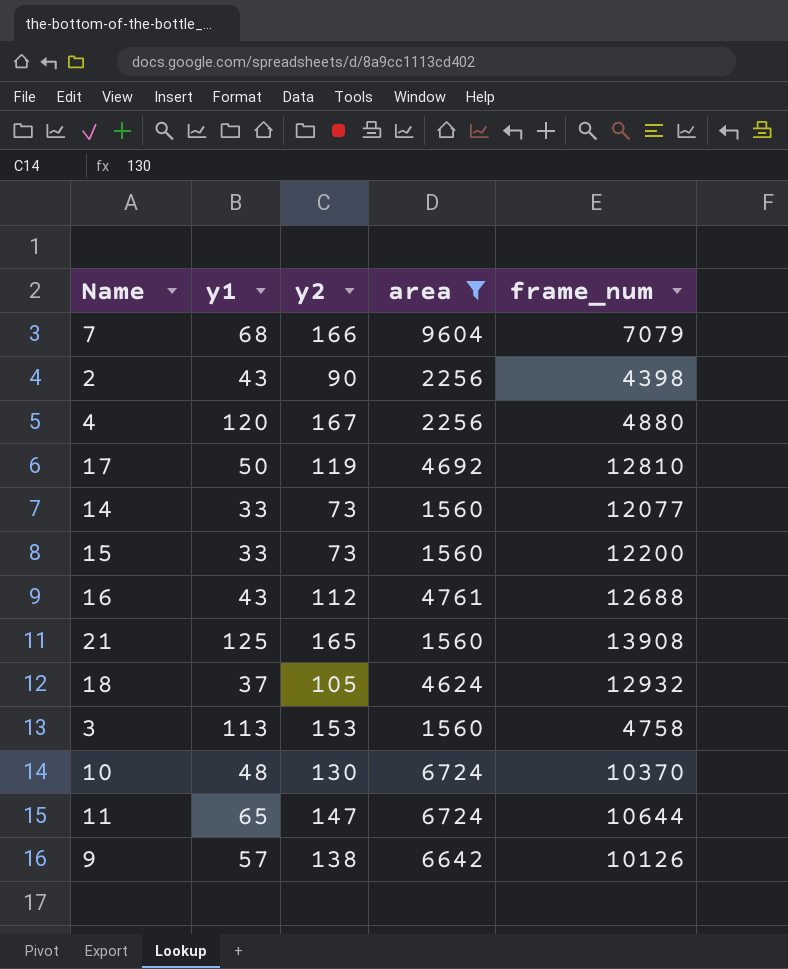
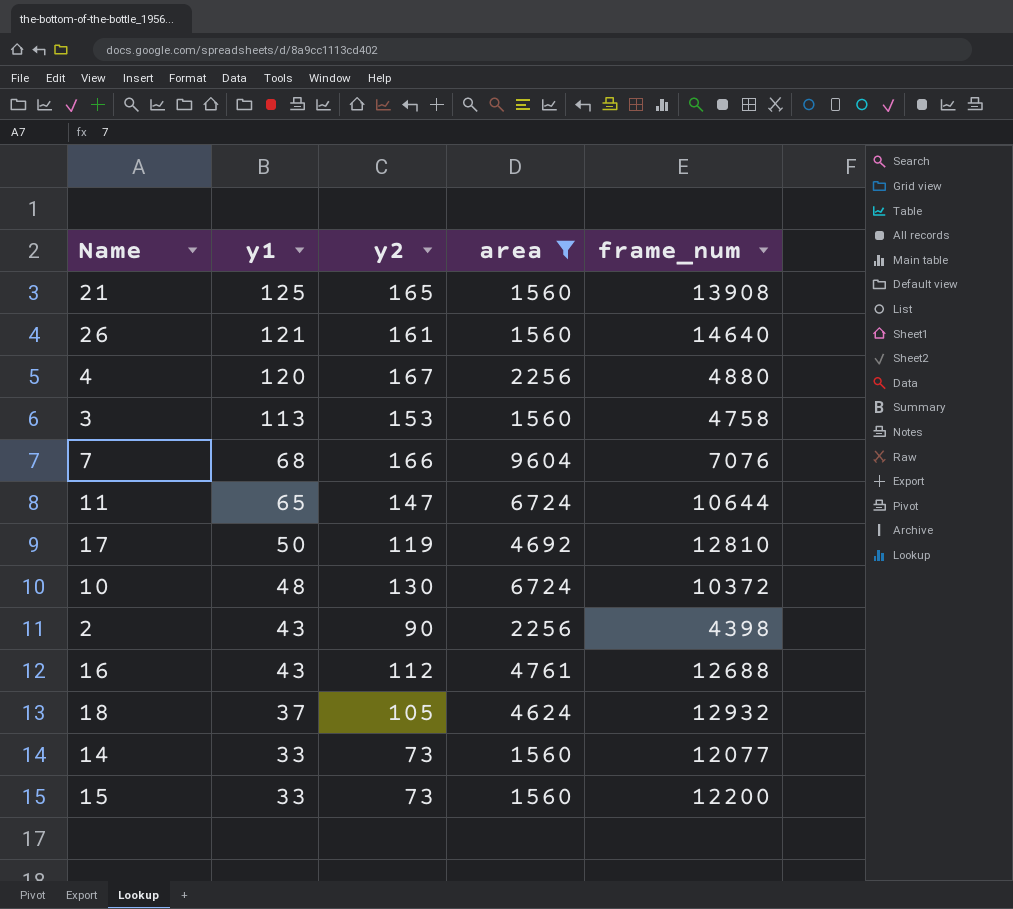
row order: none -> y1 descending
row 9: 57 | 138 | 6642 | 10126 -> none
row 26: none -> 121 | 161 | 1560 | 14640
7 | frame_num: 7079 -> 7076
10 | frame_num: 10370 -> 10372

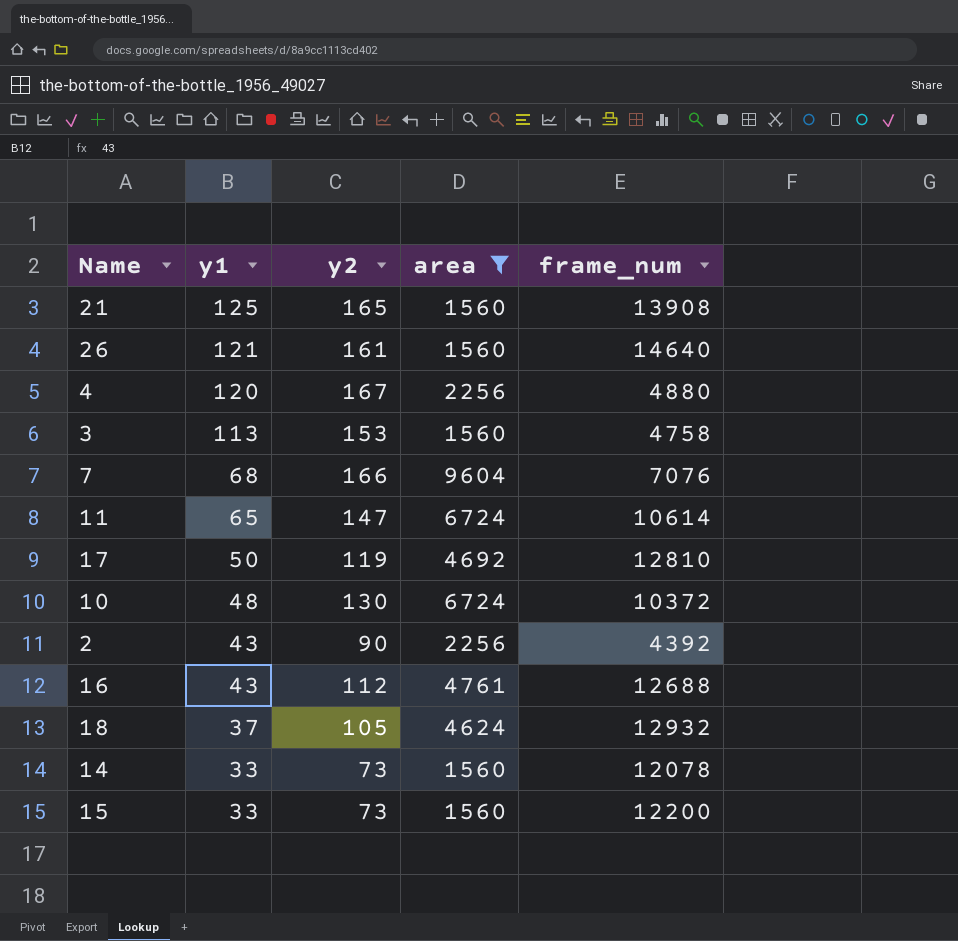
11 | frame_num: 10644 -> 10614
2 | frame_num: 4398 -> 4392
14 | frame_num: 12077 -> 12078

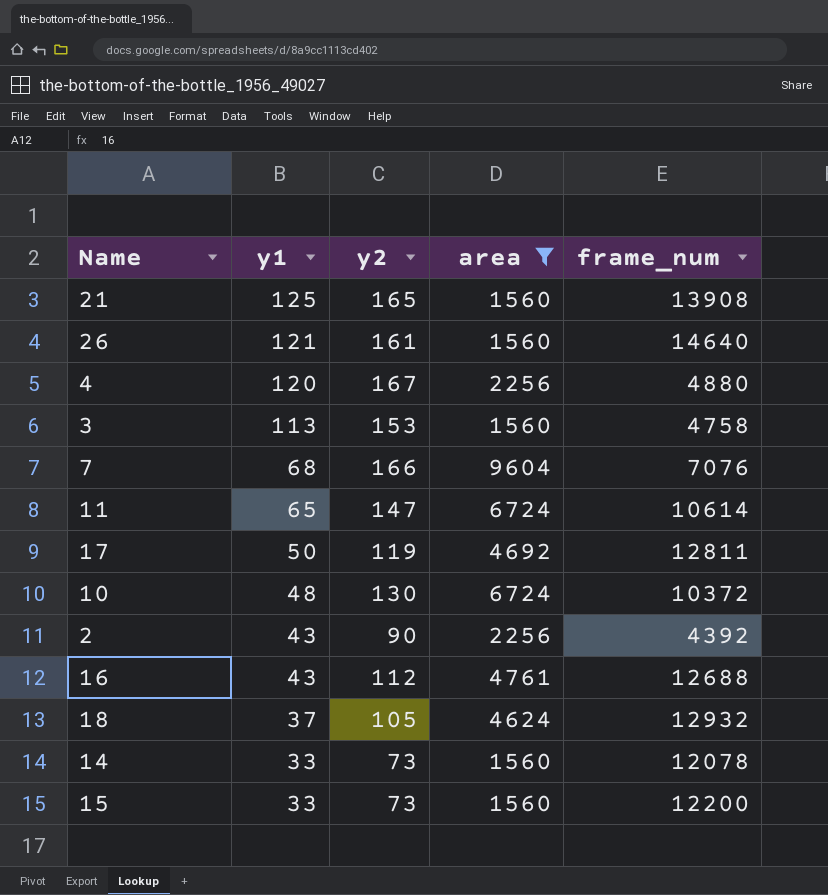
17 | frame_num: 12810 -> 12811

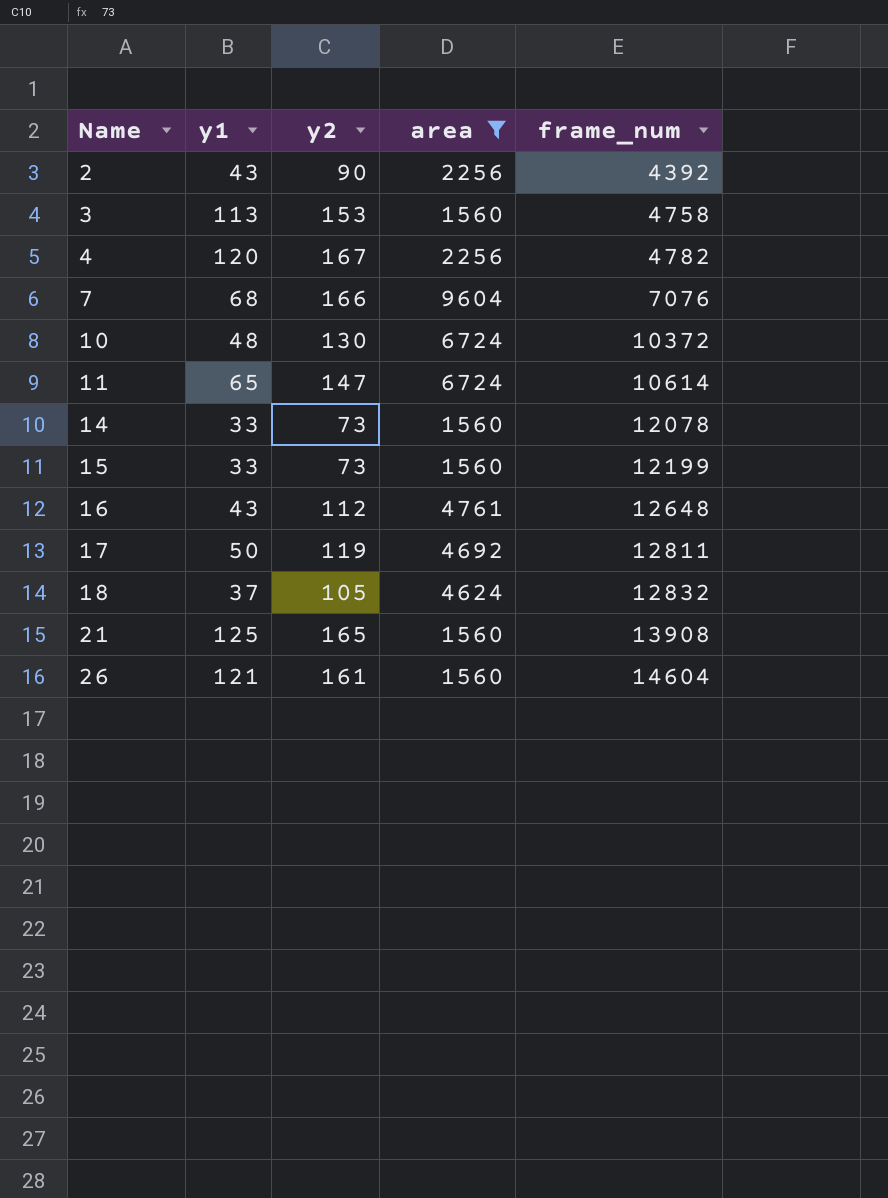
row order: y1 descending -> Name ascending
4 | frame_num: 4880 -> 4782
15 | frame_num: 12200 -> 12199
16 | frame_num: 12688 -> 12648
18 | frame_num: 12932 -> 12832
26 | frame_num: 14640 -> 14604

